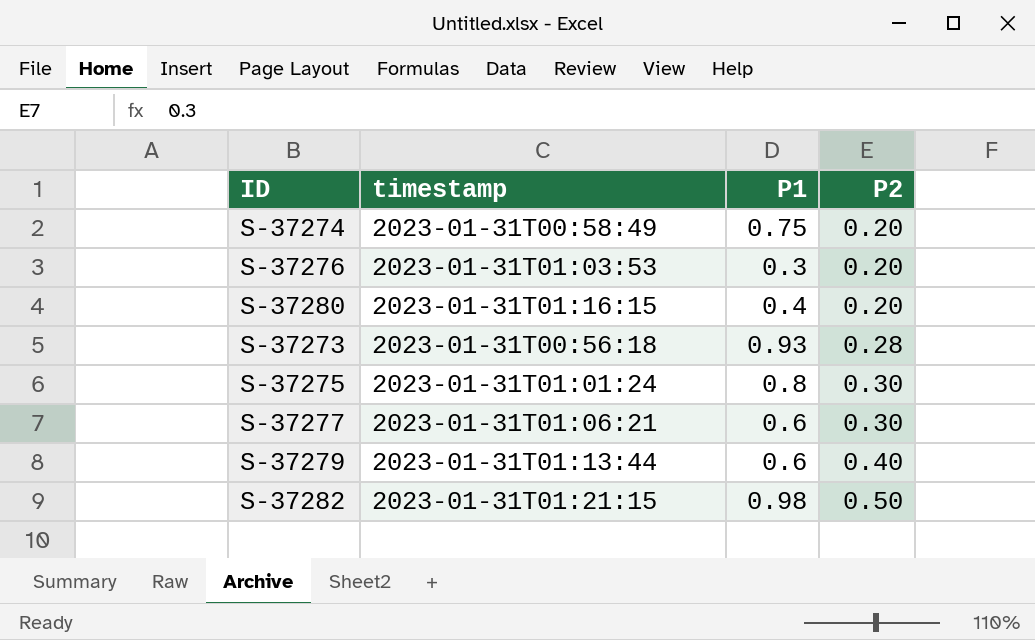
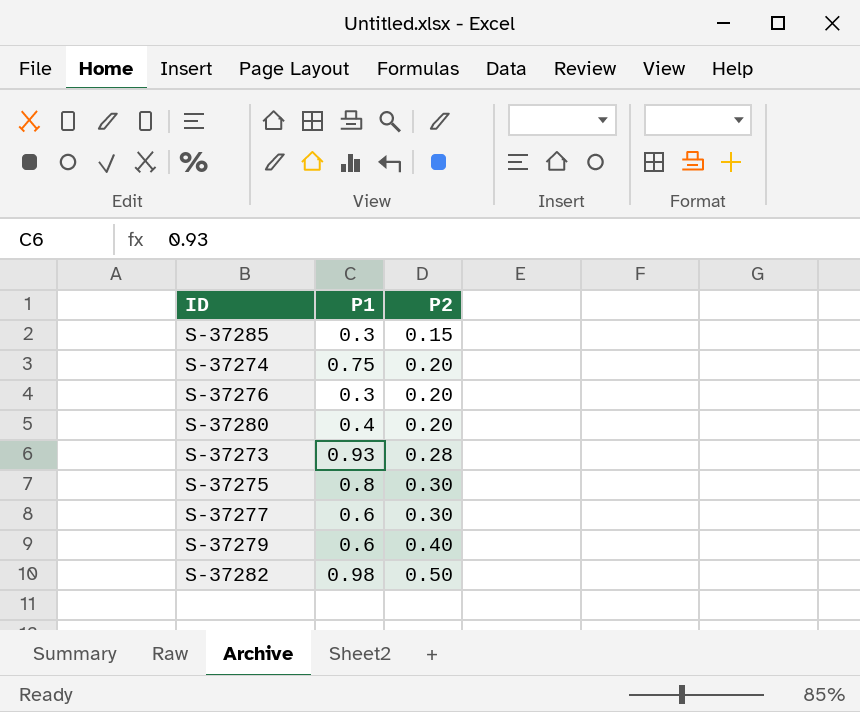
column timestamp | position: 2 -> none
row S-37285: none -> 0.3 | 0.15

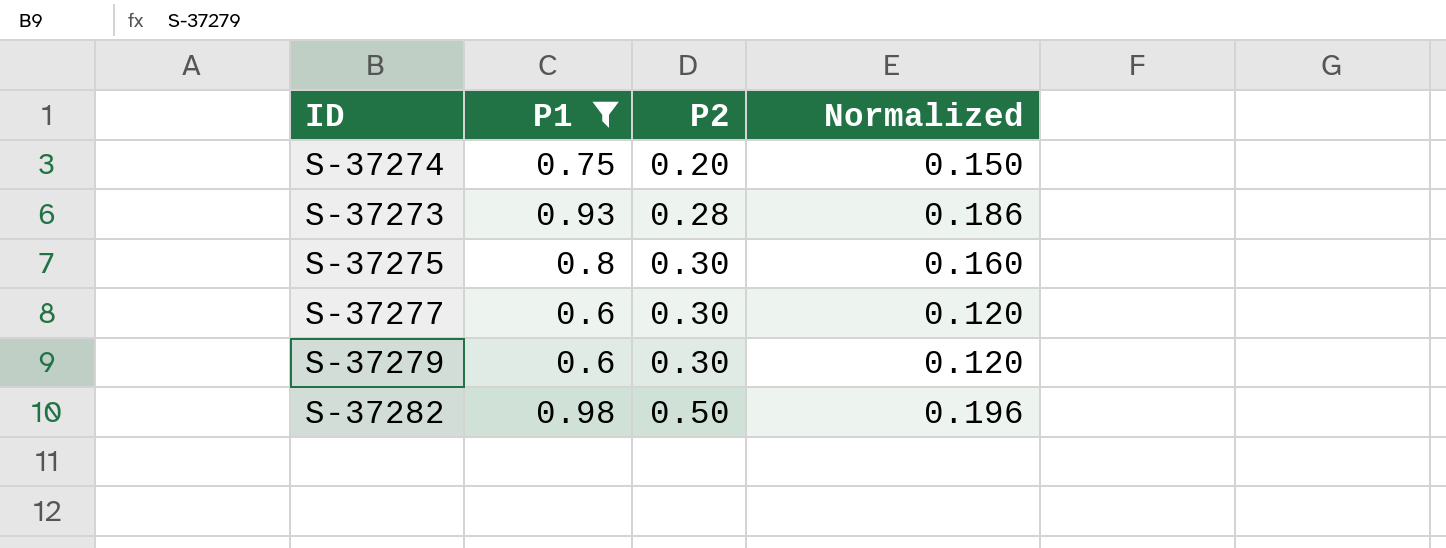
filter: none -> P1 >= 0.6
column Normalized | formula: none -> [P1] * 0.2
S-37279 | P2: 0.40 -> 0.30

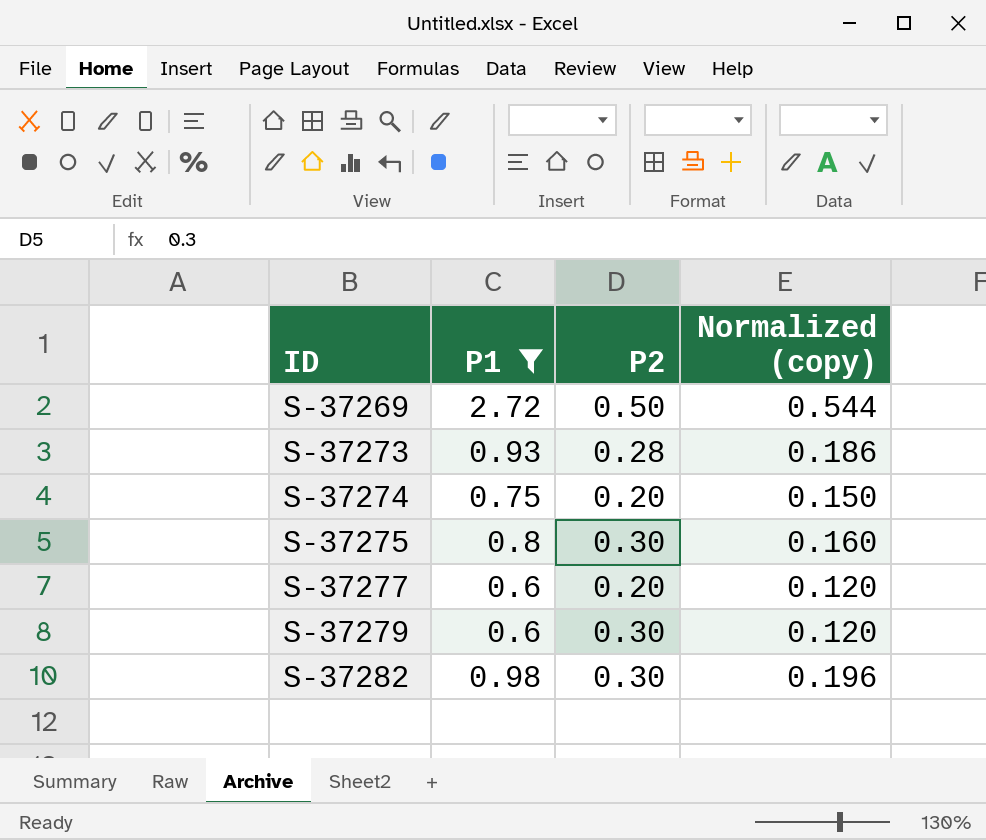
row order: P2 ascending -> ID ascending
column name: Normalized -> Normalized (copy)
row S-37269: none -> 2.72 | 0.50 | 0.544
S-37277 | P2: 0.30 -> 0.20
S-37282 | P2: 0.50 -> 0.30

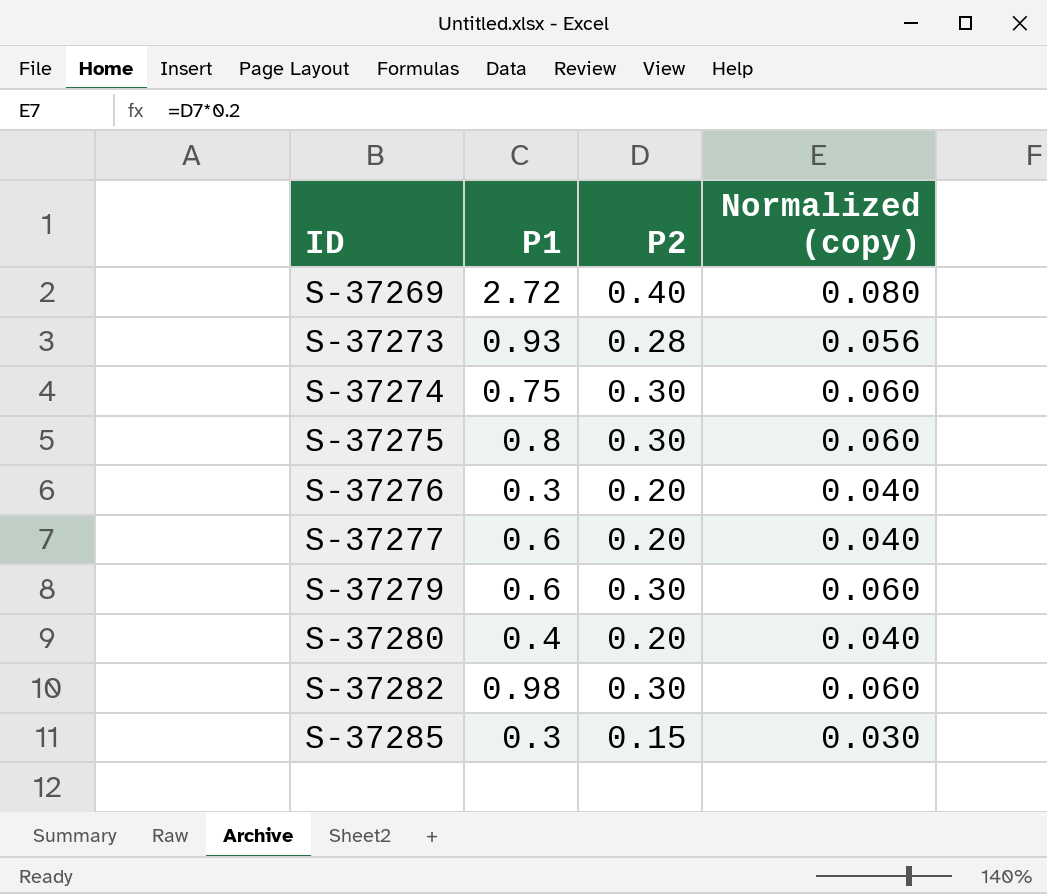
filter: P1 >= 0.6 -> none
column Normalized (copy) | formula: [P1] * 0.2 -> [P2] * 0.2
S-37269 | P2: 0.50 -> 0.40
S-37274 | P2: 0.20 -> 0.30

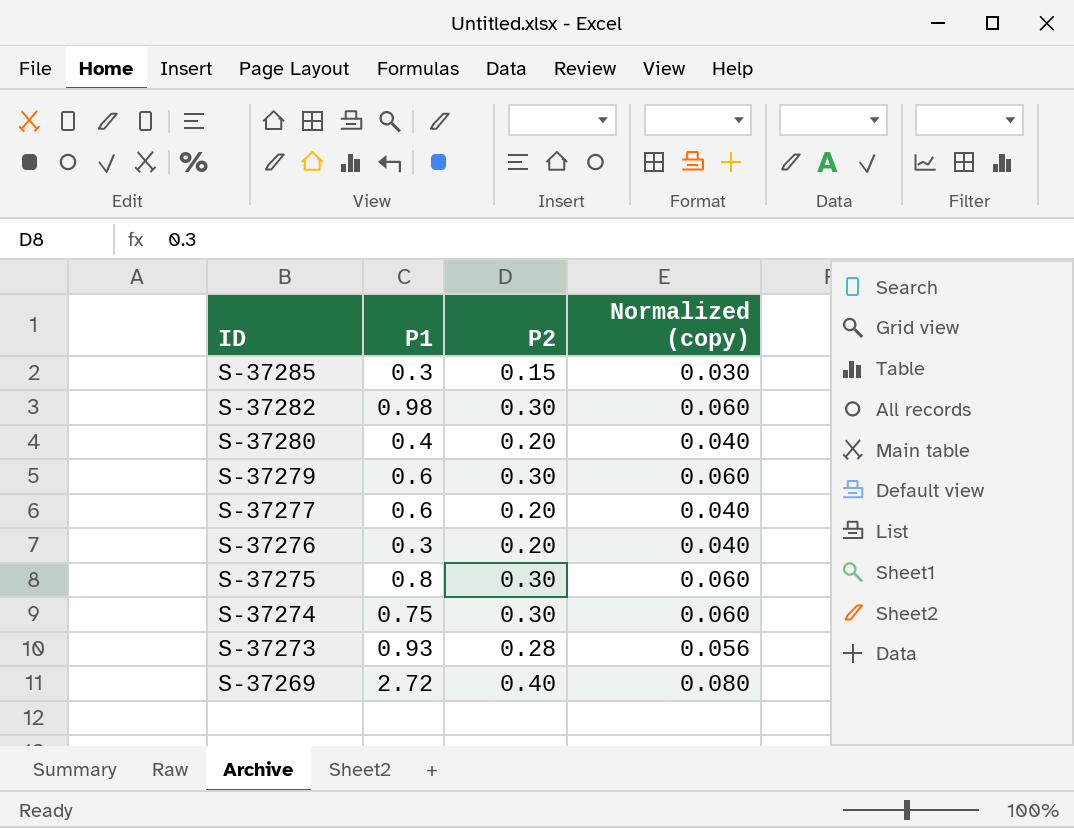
row order: ID ascending -> ID descending

